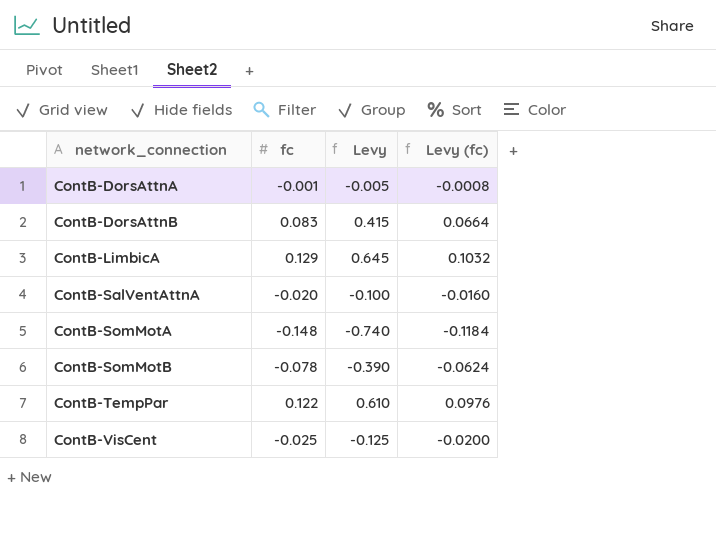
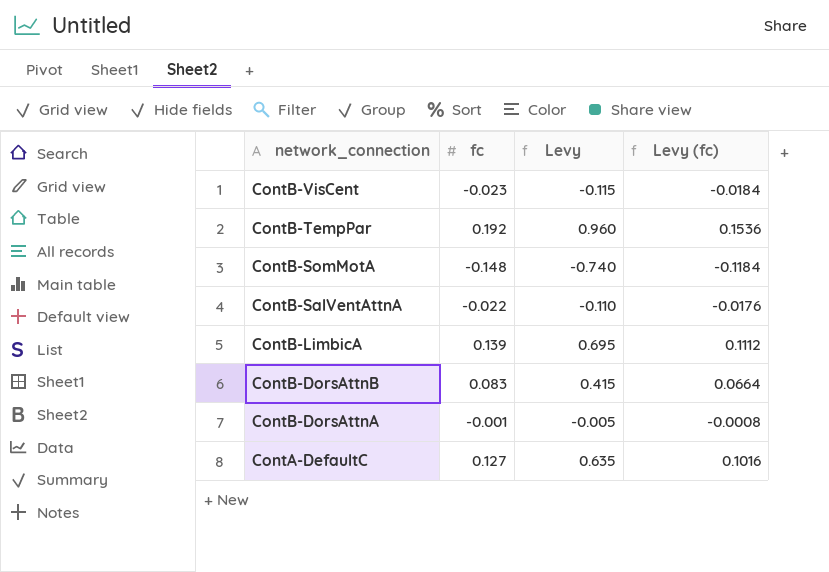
row order: network_connection ascending -> network_connection descending
row ContB-SomMotB: -0.078 | -0.390 | -0.0624 -> none
ContB-VisCent | fc: -0.025 -> -0.023
ContB-VisCent | Levy: -0.125 -> -0.115
ContB-VisCent | Levy (fc): -0.0200 -> -0.0184
ContB-TempPar | fc: 0.122 -> 0.192
ContB-TempPar | Levy: 0.610 -> 0.960
ContB-TempPar | Levy (fc): 0.0976 -> 0.1536
ContB-SalVentAttnA | fc: -0.020 -> -0.022
ContB-SalVentAttnA | Levy: -0.100 -> -0.110
ContB-SalVentAttnA | Levy (fc): -0.0160 -> -0.0176
ContB-LimbicA | fc: 0.129 -> 0.139
ContB-LimbicA | Levy: 0.645 -> 0.695
ContB-LimbicA | Levy (fc): 0.1032 -> 0.1112
row ContA-DefaultC: none -> 0.127 | 0.635 | 0.1016

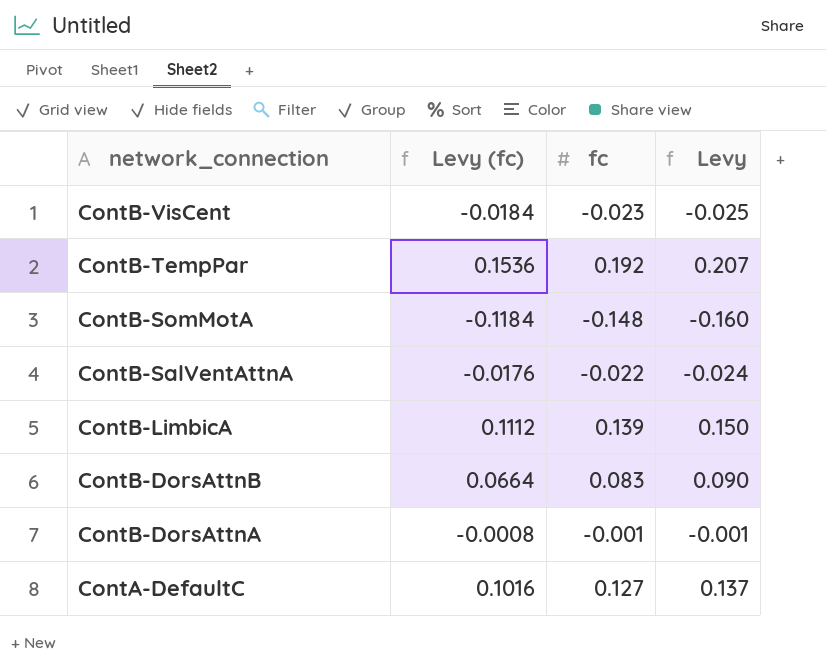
column Levy (fc) | position: 4 -> 2
column Levy | formula: [fc] * 5 -> [fc] * 1.08

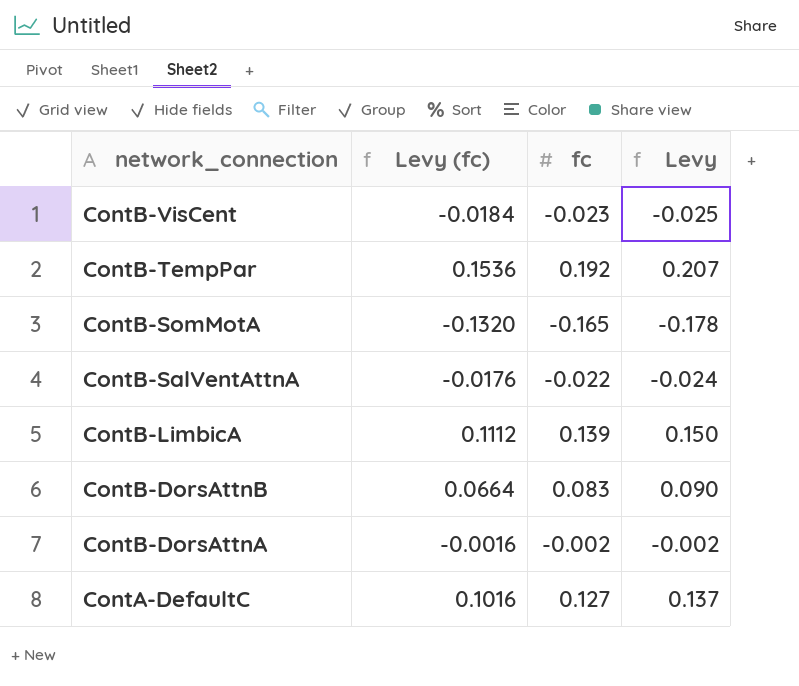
ContB-SomMotA | Levy (fc): -0.1184 -> -0.1320
ContB-SomMotA | fc: -0.148 -> -0.165
ContB-SomMotA | Levy: -0.160 -> -0.178
ContB-DorsAttnA | Levy (fc): -0.0008 -> -0.0016
ContB-DorsAttnA | fc: -0.001 -> -0.002
ContB-DorsAttnA | Levy: -0.001 -> -0.002

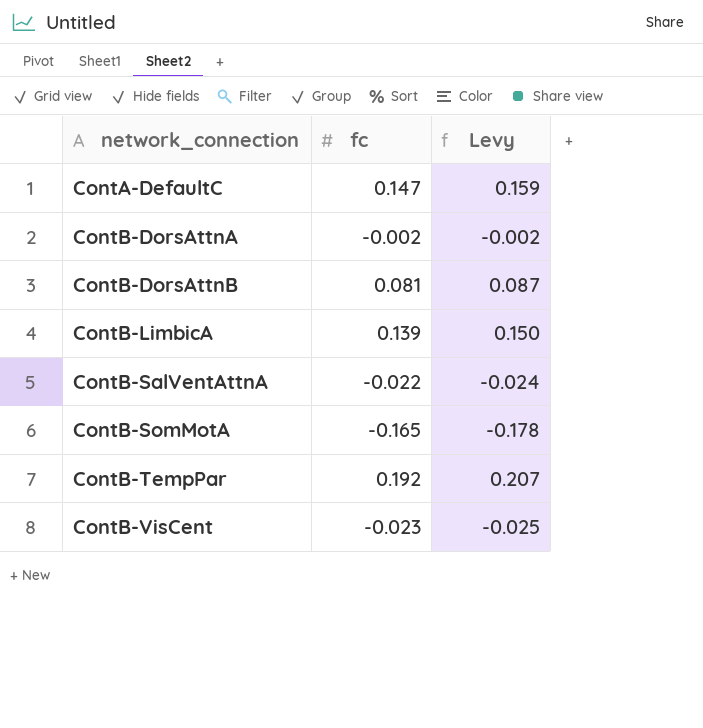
row order: network_connection descending -> network_connection ascending
column Levy (fc) | formula: [fc] * 0.8 -> none
ContA-DefaultC | fc: 0.127 -> 0.147
ContA-DefaultC | Levy: 0.137 -> 0.159
ContB-DorsAttnB | fc: 0.083 -> 0.081
ContB-DorsAttnB | Levy: 0.090 -> 0.087

